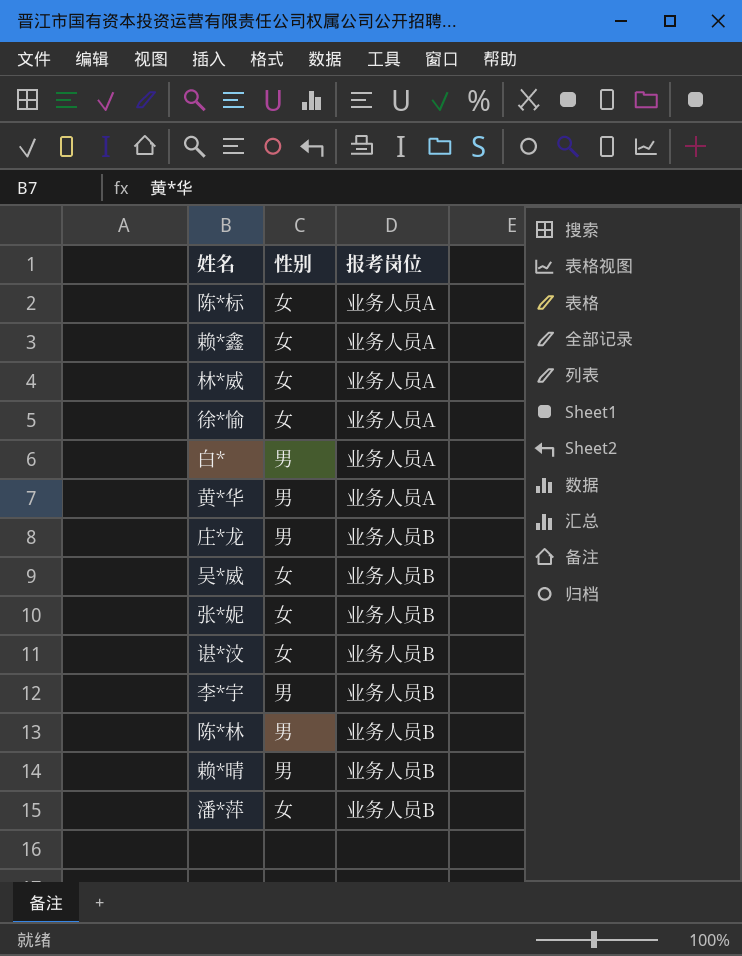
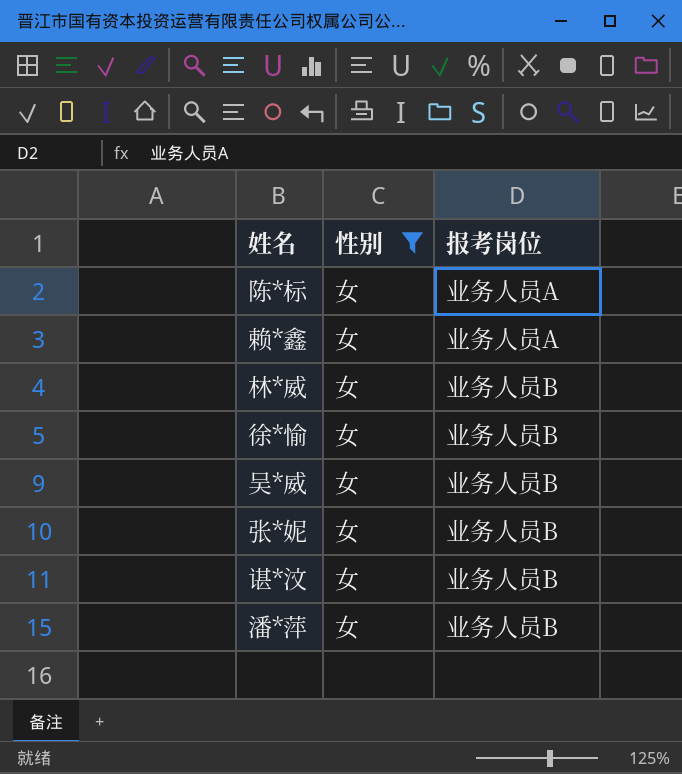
filter: none -> 性别 = 女
林*威 | 报考岗位: 业务人员A -> 业务人员B
徐*愉 | 报考岗位: 业务人员A -> 业务人员B

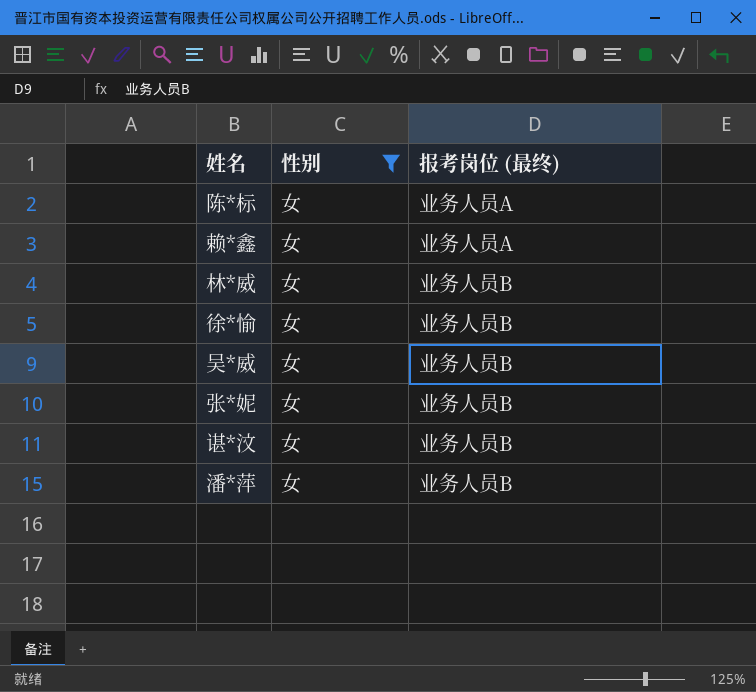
column name: 报考岗位 -> 报考岗位 (最终)

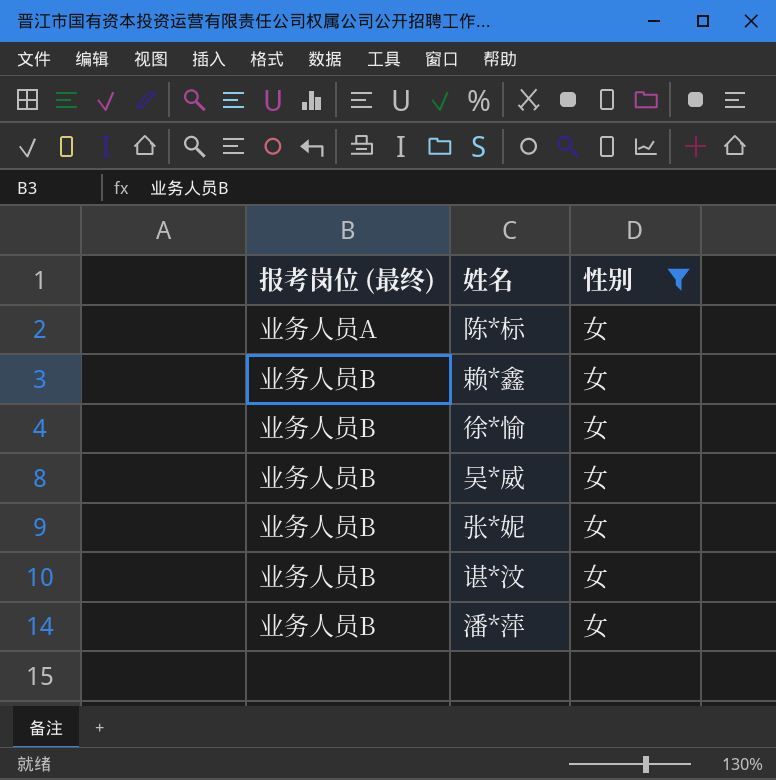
column 报考岗位 (最终) | position: 3 -> 1
row 林*威: 女 | 业务人员B -> none
赖*鑫 | 报考岗位 (最终): 业务人员A -> 业务人员B

